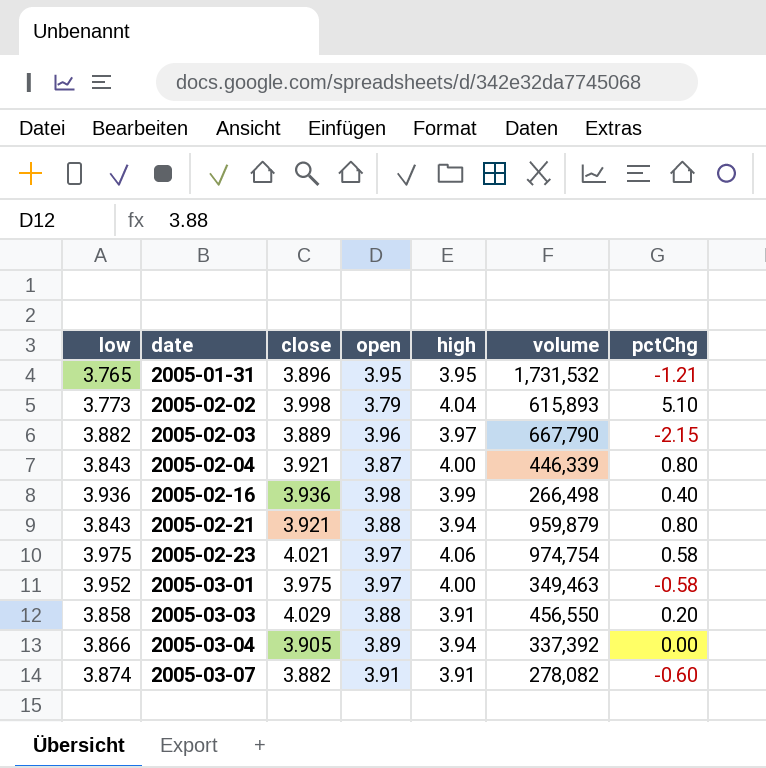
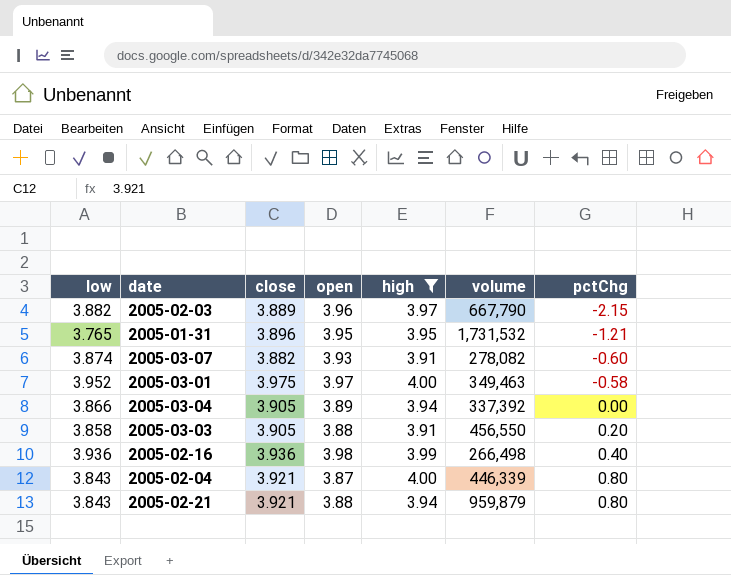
filter: none -> high <= 4.00
row order: date ascending -> pctChg ascending
2005-03-07 | open: 3.91 -> 3.93
2005-03-03 | close: 4.029 -> 3.905

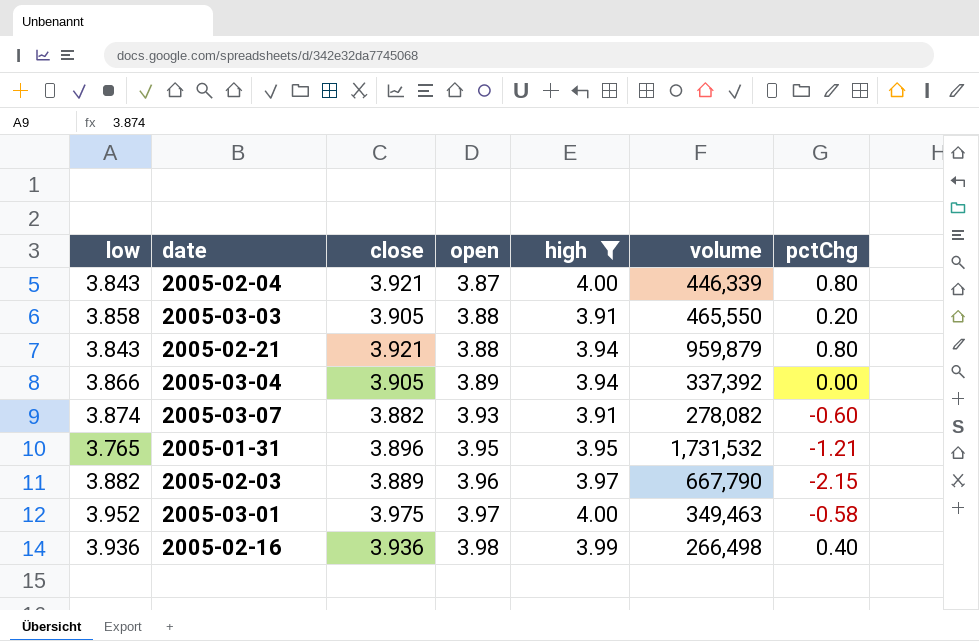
row order: pctChg ascending -> open ascending
2005-03-03 | volume: 456,550 -> 465,550

